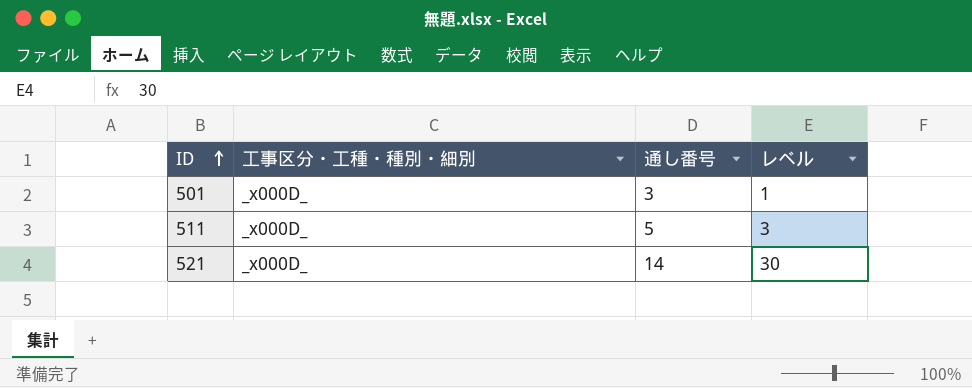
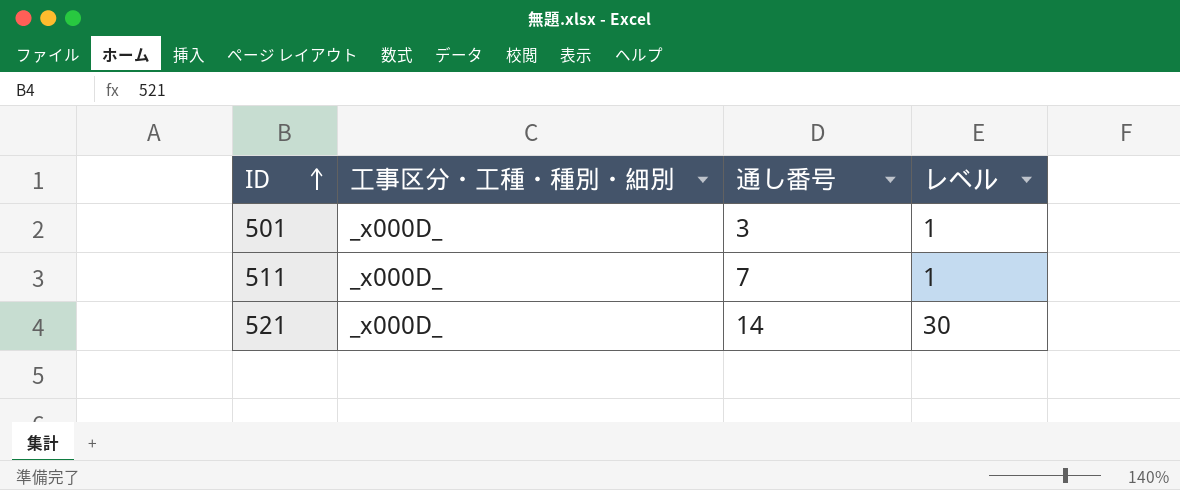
511 | 通し番号: 5 -> 7
511 | レベル: 3 -> 1

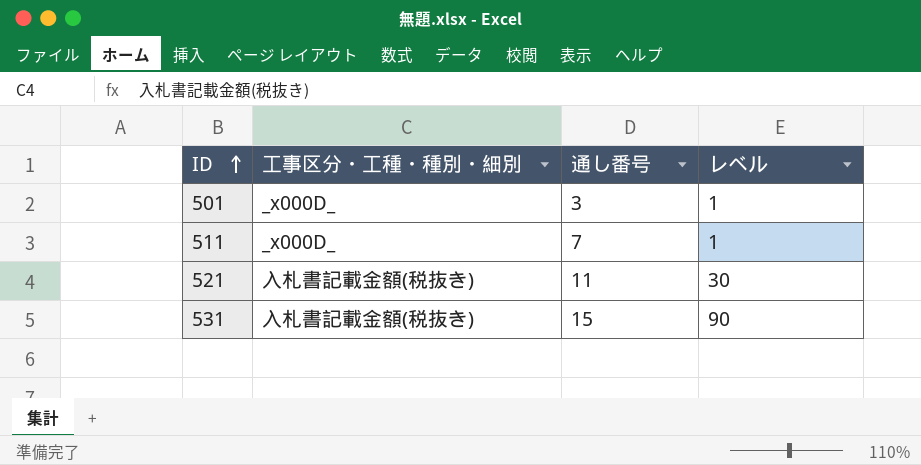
521 | 工事区分・工種・種別・細別: _x000D_ -> 入札書記載金額(税抜き)
521 | 通し番号: 14 -> 11
row 531: none -> 入札書記載金額(税抜き) | 15 | 90

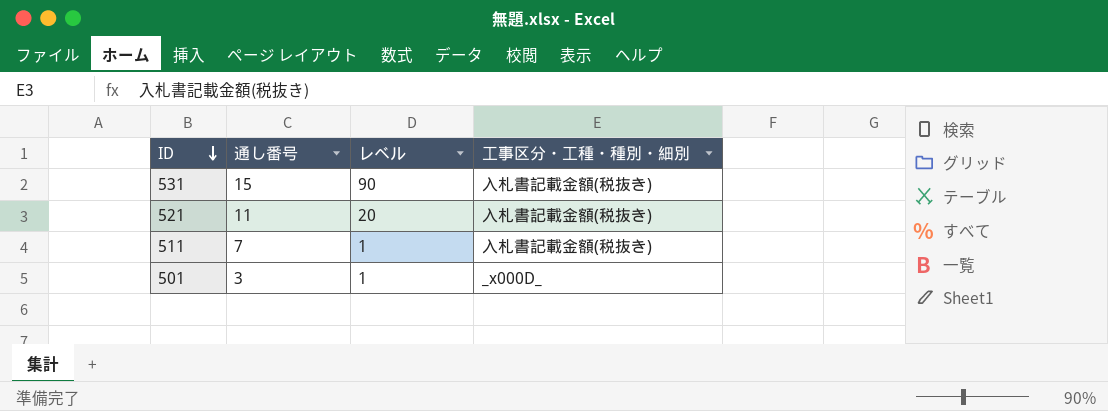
row order: ID ascending -> ID descending
column 工事区分・工種・種別・細別 | position: 2 -> 4
521 | レベル: 30 -> 20
511 | 工事区分・工種・種別・細別: _x000D_ -> 入札書記載金額(税抜き)

